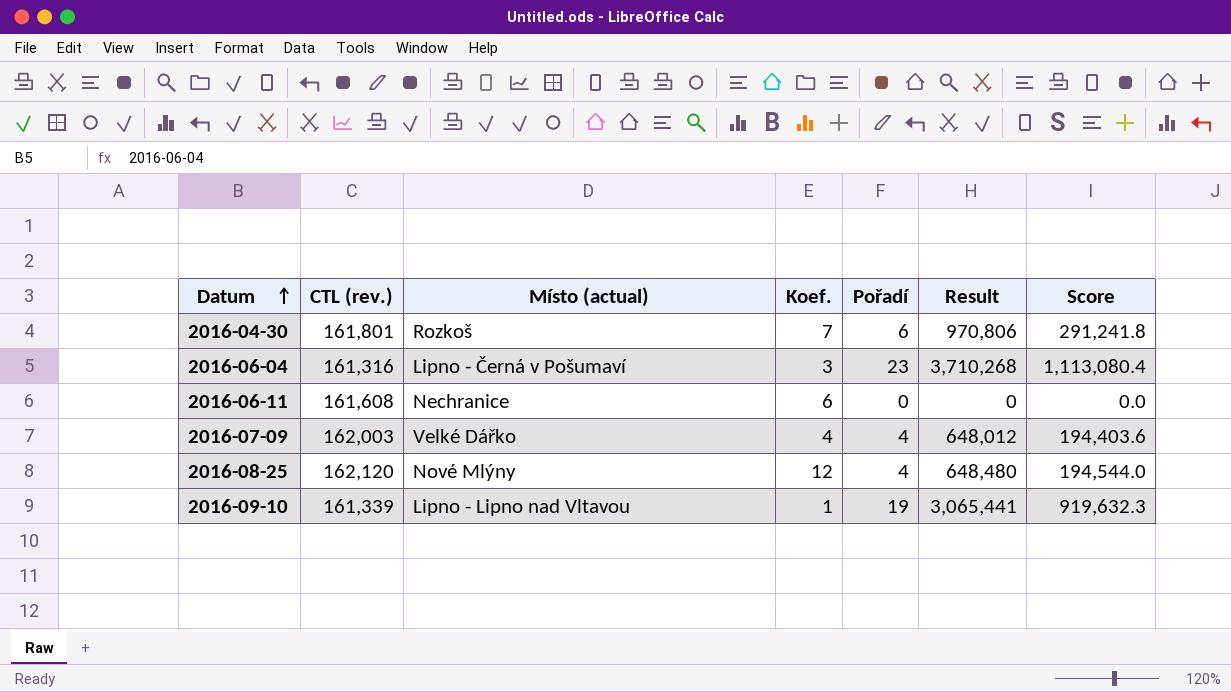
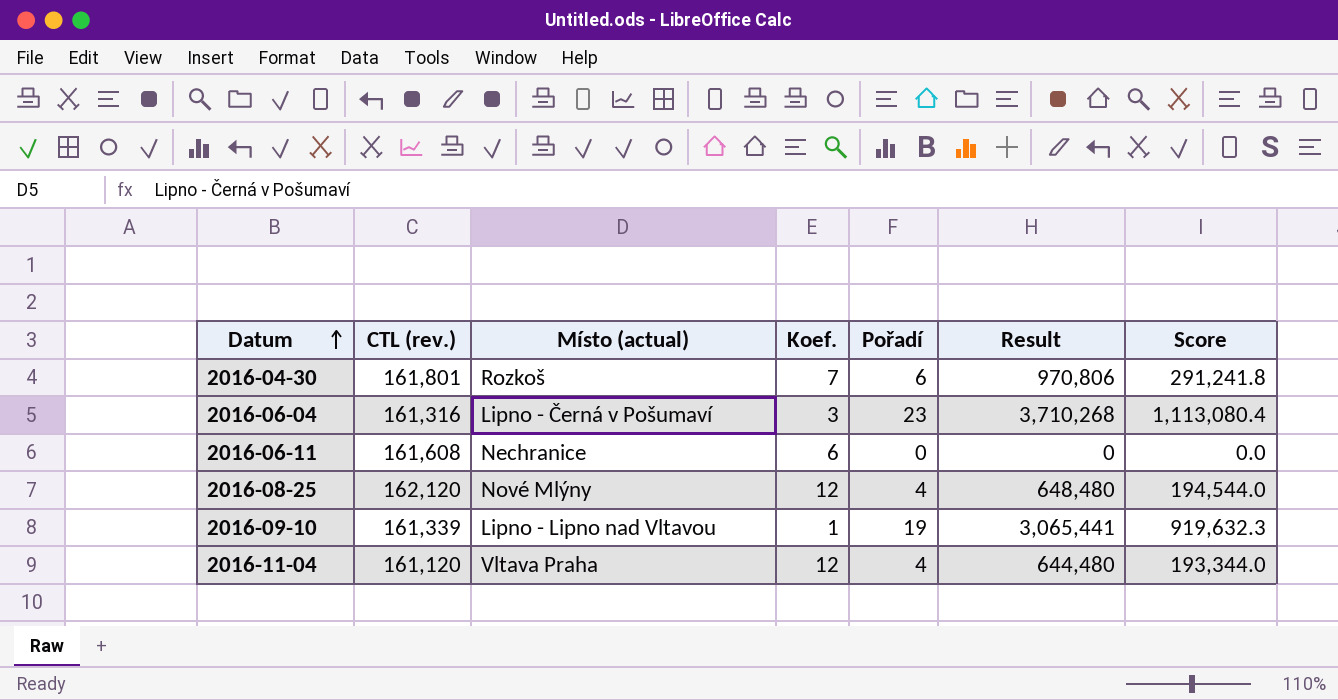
row 2016-07-09: 162,003 | Velké Dářko | 4 | 4 | 648,012 | 194,403.6 -> none
row 2016-11-04: none -> 161,120 | Vltava Praha | 12 | 4 | 644,480 | 193,344.0

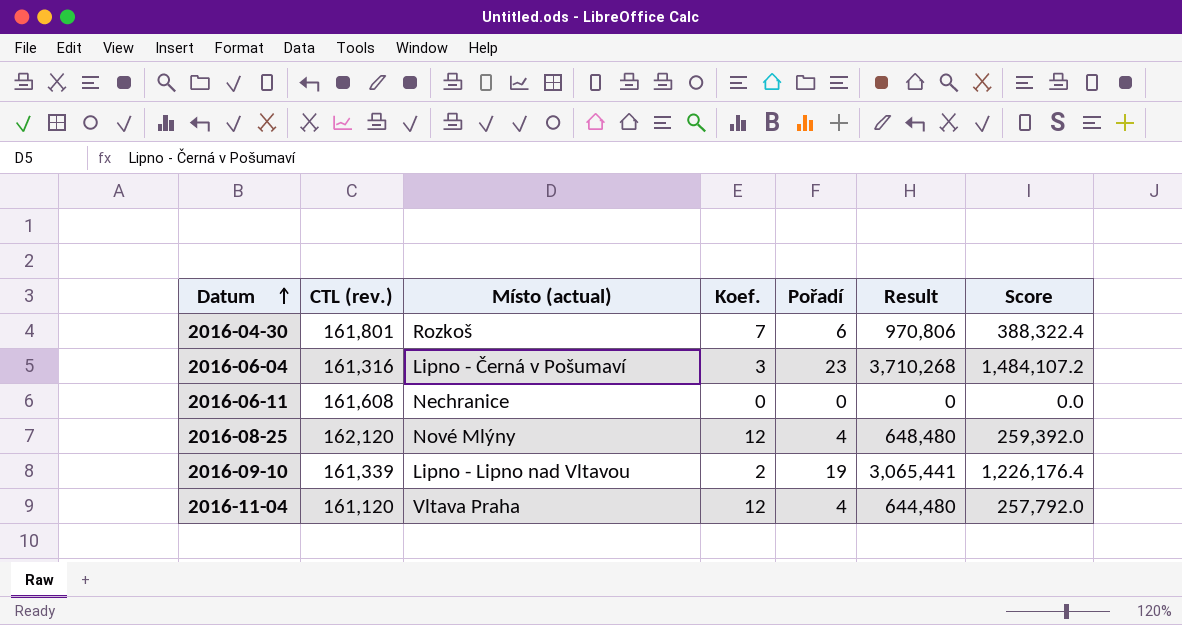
column Score | formula: [Result] * 0.3 -> [Result] * 0.4
2016-06-11 | Koef.: 6 -> 0
2016-09-10 | Koef.: 1 -> 2

